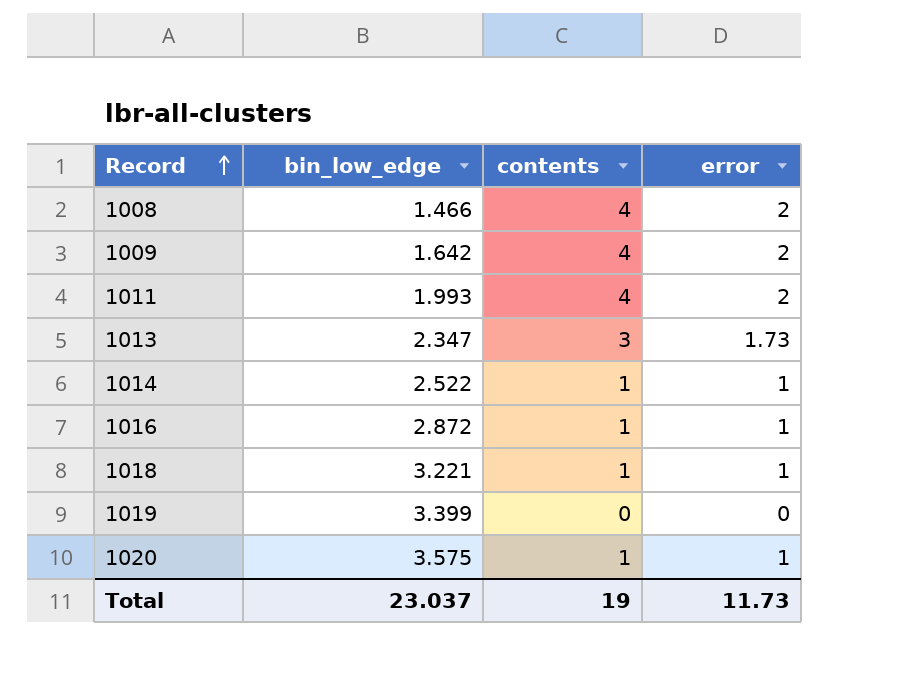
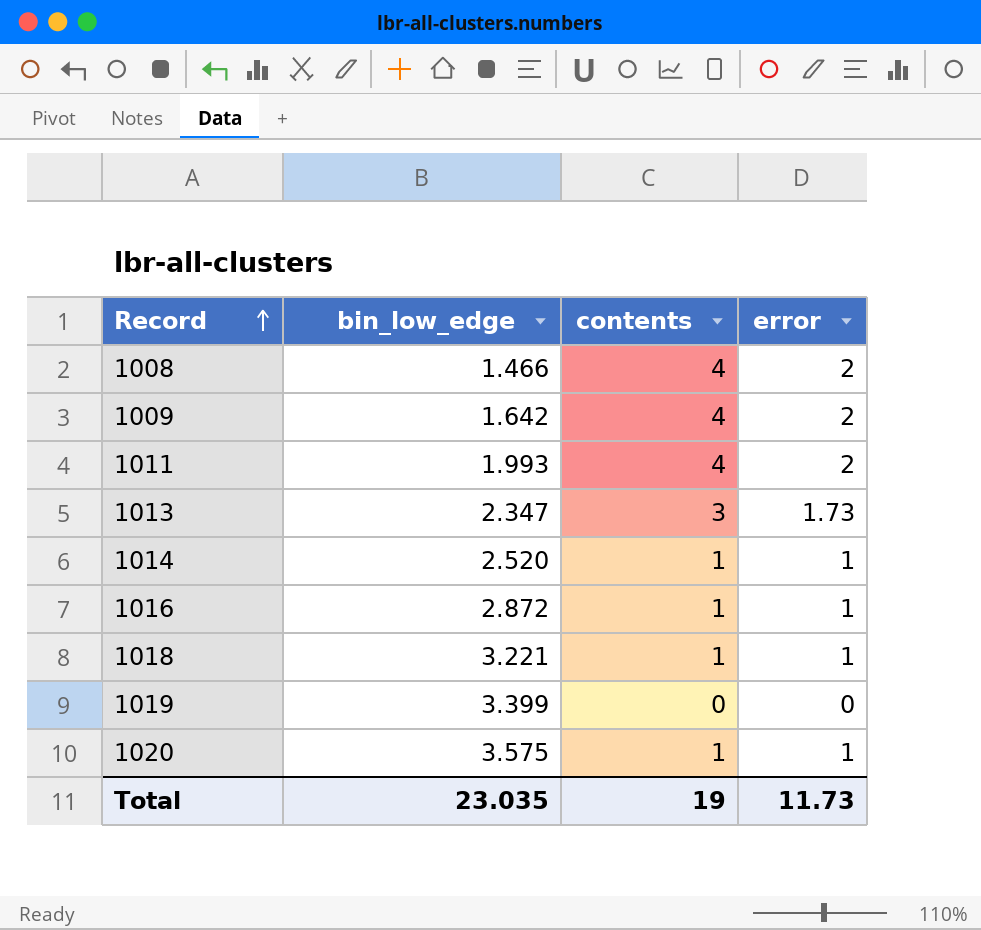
1014 | bin_low_edge: 2.522 -> 2.520
Total | bin_low_edge: 23.037 -> 23.035

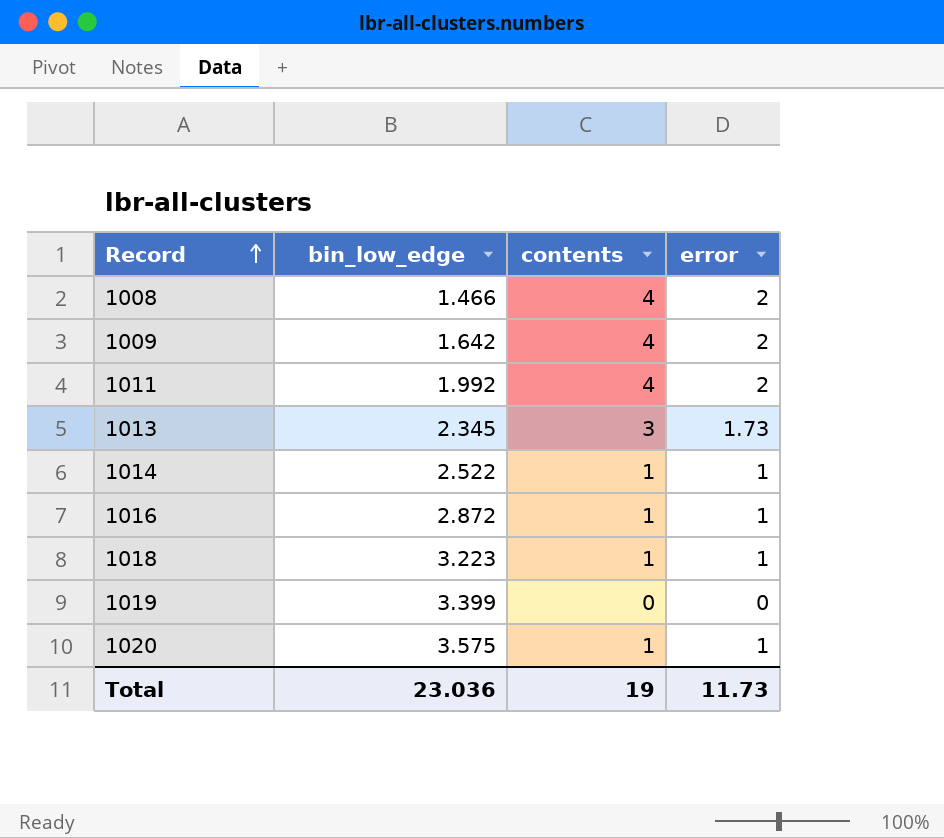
1011 | bin_low_edge: 1.993 -> 1.992
1013 | bin_low_edge: 2.347 -> 2.345
1014 | bin_low_edge: 2.520 -> 2.522
1018 | bin_low_edge: 3.221 -> 3.223
Total | bin_low_edge: 23.035 -> 23.036

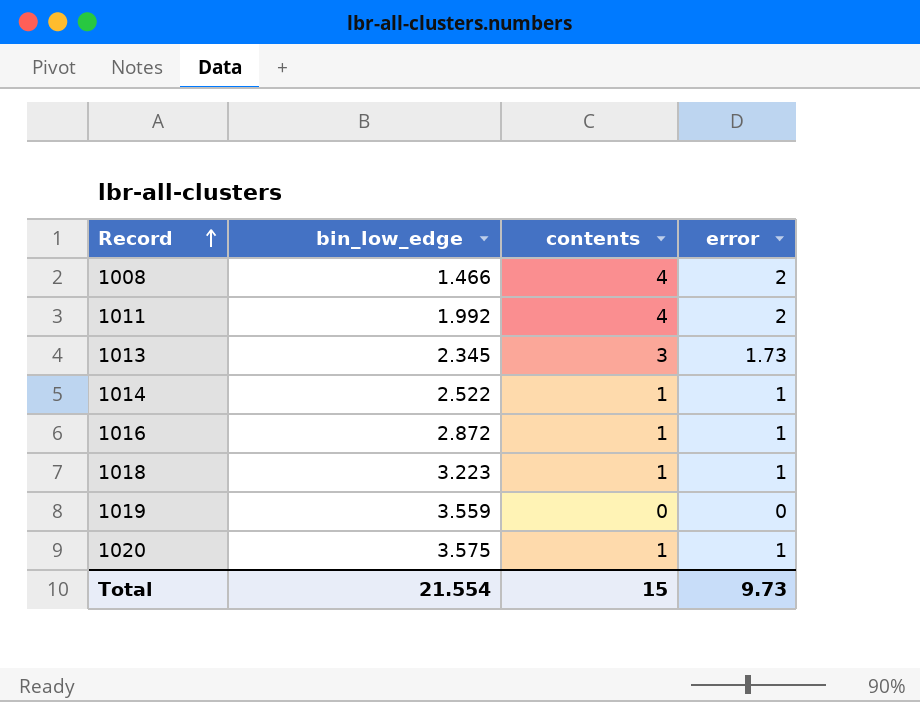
row 1009: 1.642 | 4 | 2 -> none
1019 | bin_low_edge: 3.399 -> 3.559
Total | bin_low_edge: 23.036 -> 21.554
Total | contents: 19 -> 15
Total | error: 11.73 -> 9.73

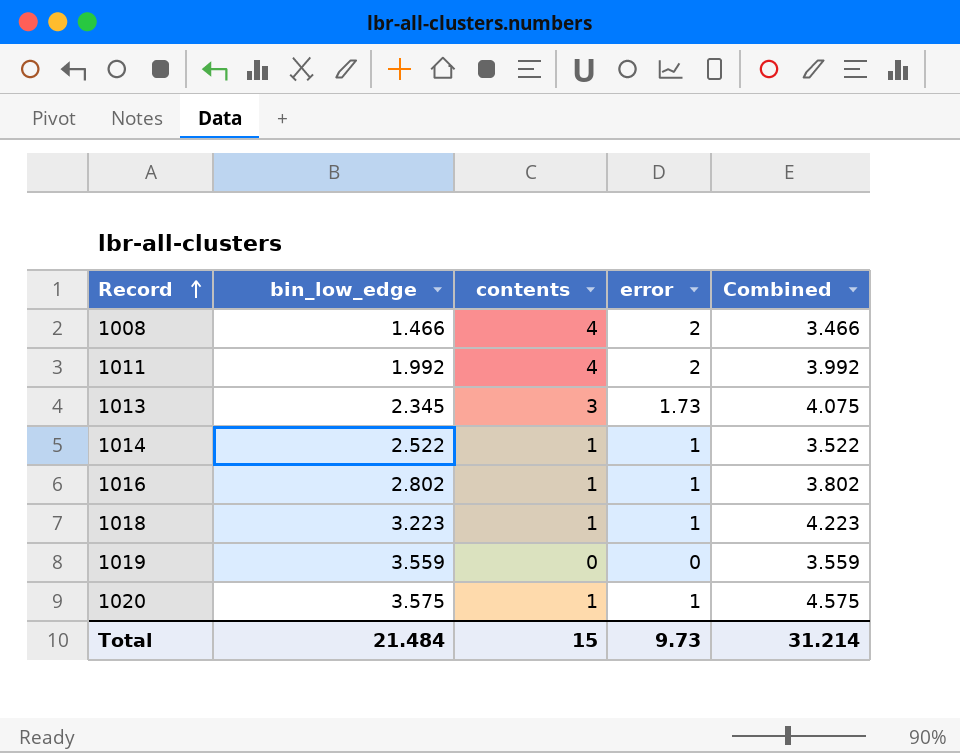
column Combined | formula: none -> [bin_low_edge] + [error]
1016 | bin_low_edge: 2.872 -> 2.802
Total | bin_low_edge: 21.554 -> 21.484

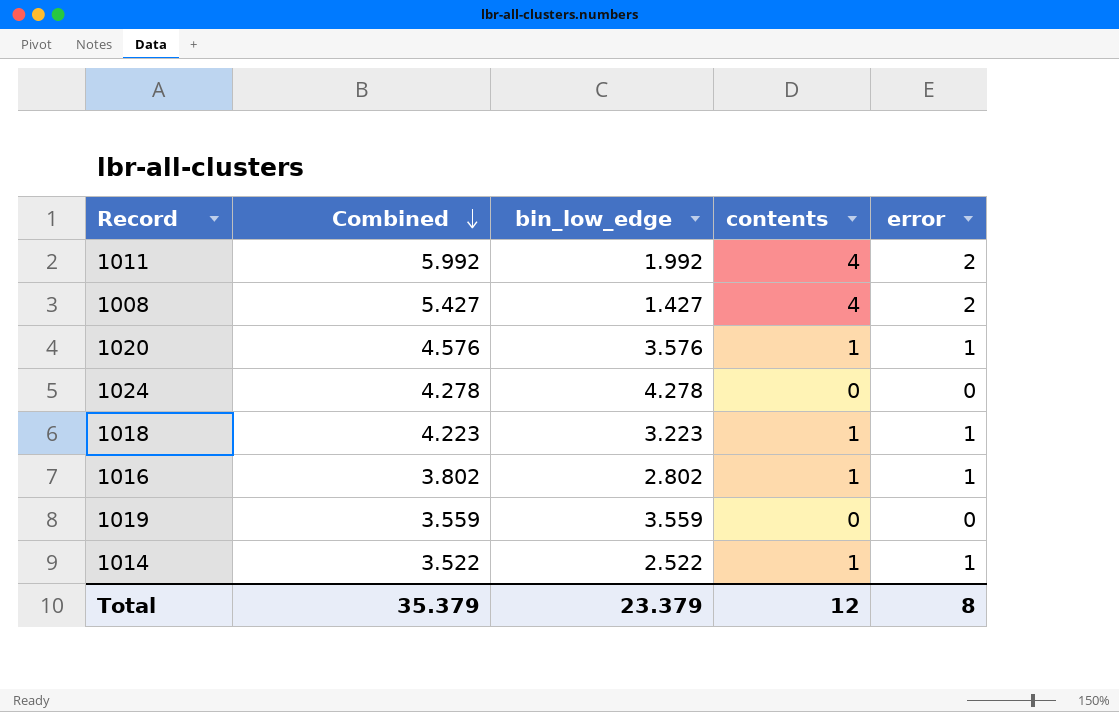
row order: Record ascending -> Combined descending
column Combined | formula: [bin_low_edge] + [error] -> [bin_low_edge] + [contents]
column Combined | position: 5 -> 2
row 1013: 2.345 | 3 | 1.73 | 4.075 -> none
1008 | bin_low_edge: 1.466 -> 1.427
1020 | bin_low_edge: 3.575 -> 3.576
row 1024: none -> 4.278 | 4.278 | 0 | 0
Total | Combined: 31.214 -> 35.379
Total | bin_low_edge: 21.484 -> 23.379
Total | contents: 15 -> 12
Total | error: 9.73 -> 8

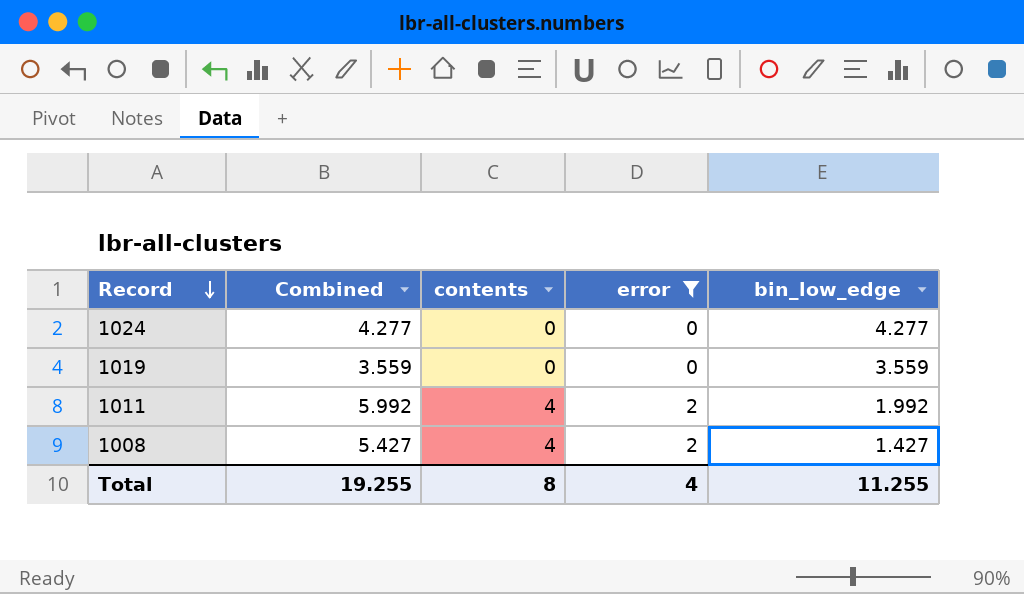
filter: none -> error != 1
row order: Combined descending -> Record descending
column bin_low_edge | position: 3 -> 5
1024 | Combined: 4.278 -> 4.277
1024 | bin_low_edge: 4.278 -> 4.277
Total | Combined: 35.379 -> 19.255
Total | contents: 12 -> 8
Total | error: 8 -> 4
Total | bin_low_edge: 23.379 -> 11.255

